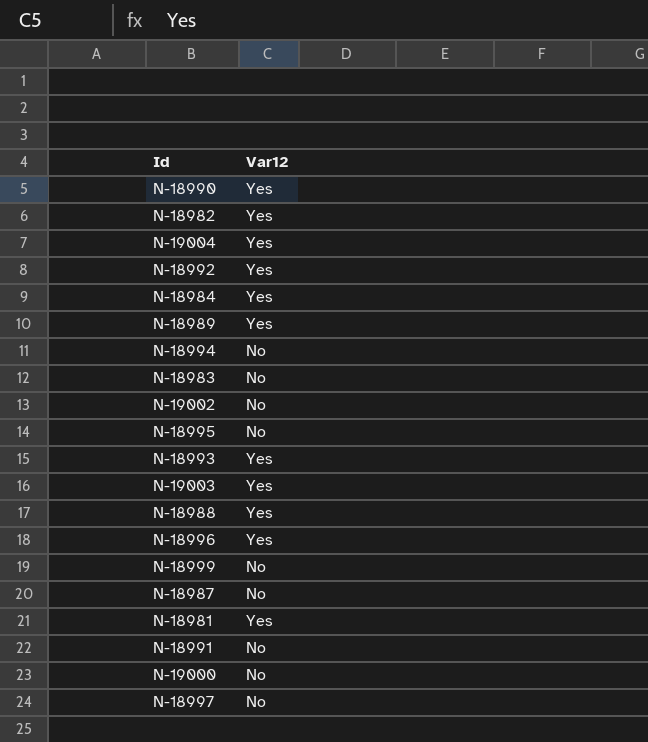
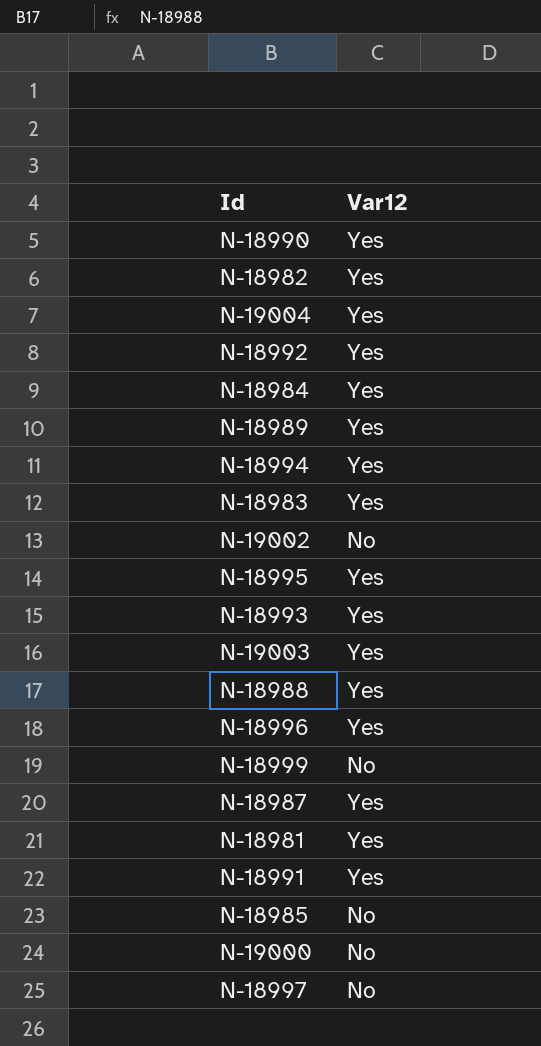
N-18994 | Var12: No -> Yes
N-18983 | Var12: No -> Yes
N-18995 | Var12: No -> Yes
N-18987 | Var12: No -> Yes
N-18991 | Var12: No -> Yes
row N-18985: none -> No

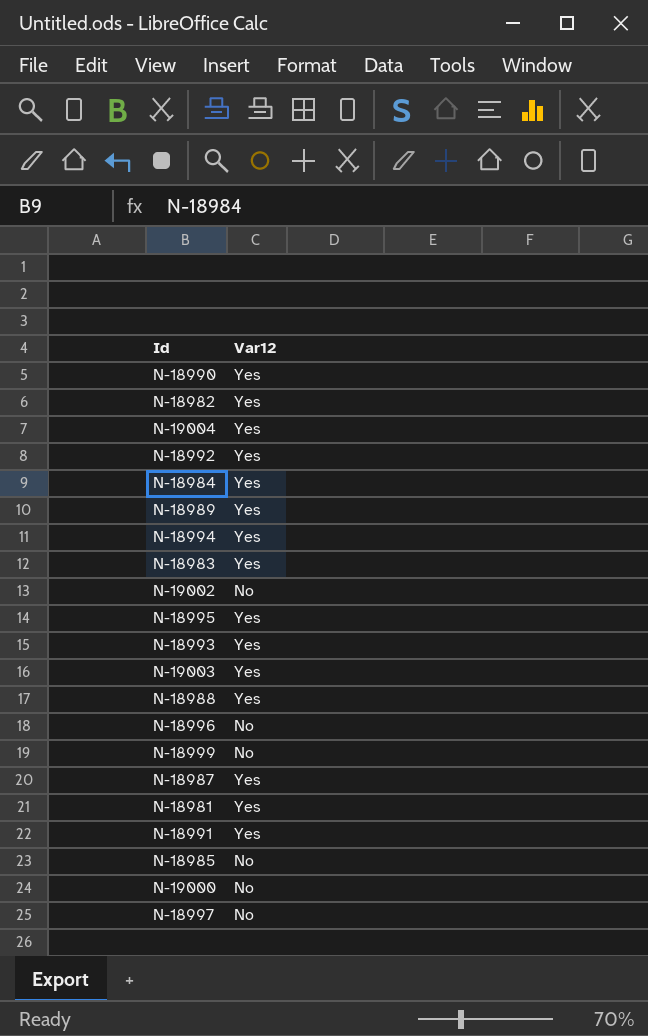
N-18996 | Var12: Yes -> No

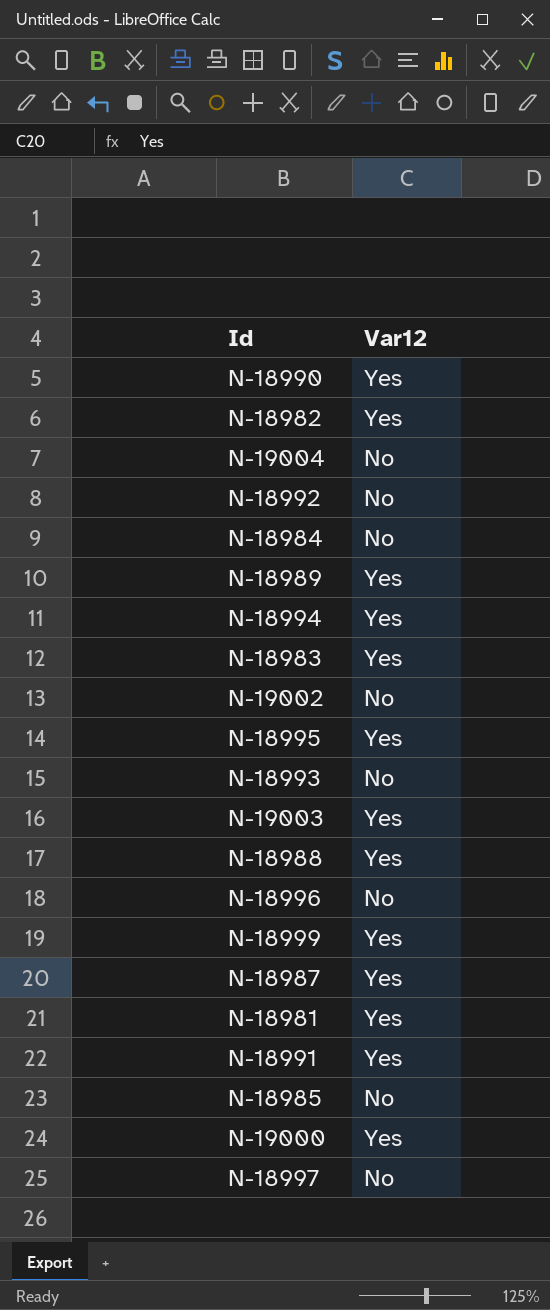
N-19004 | Var12: Yes -> No
N-18992 | Var12: Yes -> No
N-18984 | Var12: Yes -> No
N-18993 | Var12: Yes -> No
N-18999 | Var12: No -> Yes
N-19000 | Var12: No -> Yes

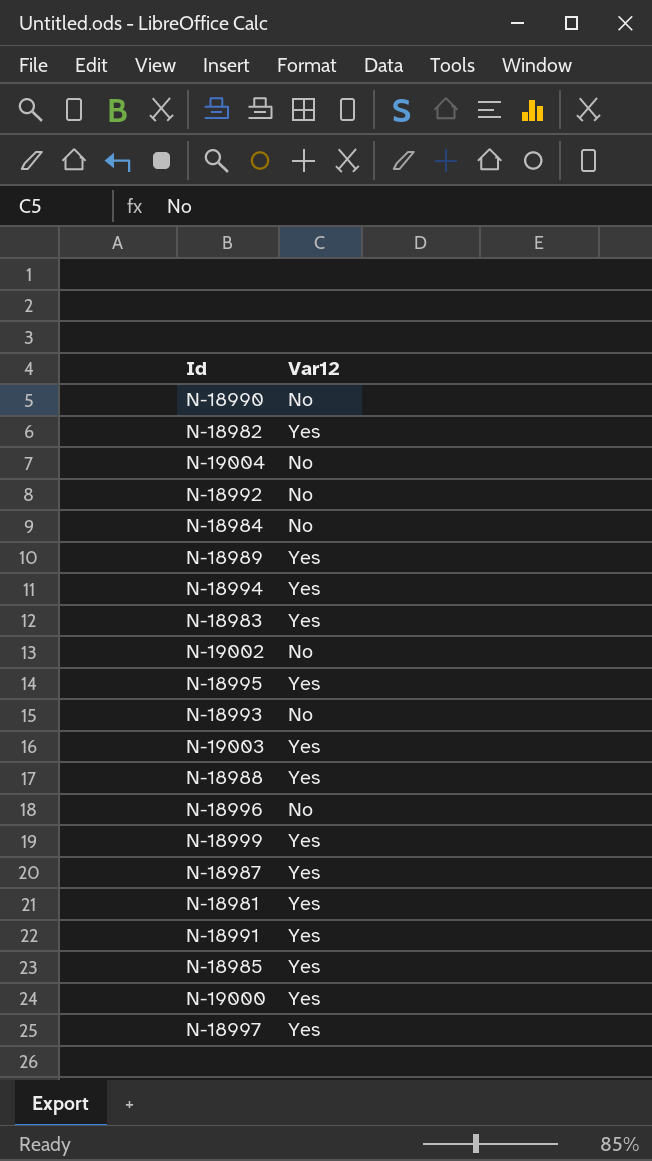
N-18990 | Var12: Yes -> No
N-18985 | Var12: No -> Yes
N-18997 | Var12: No -> Yes

